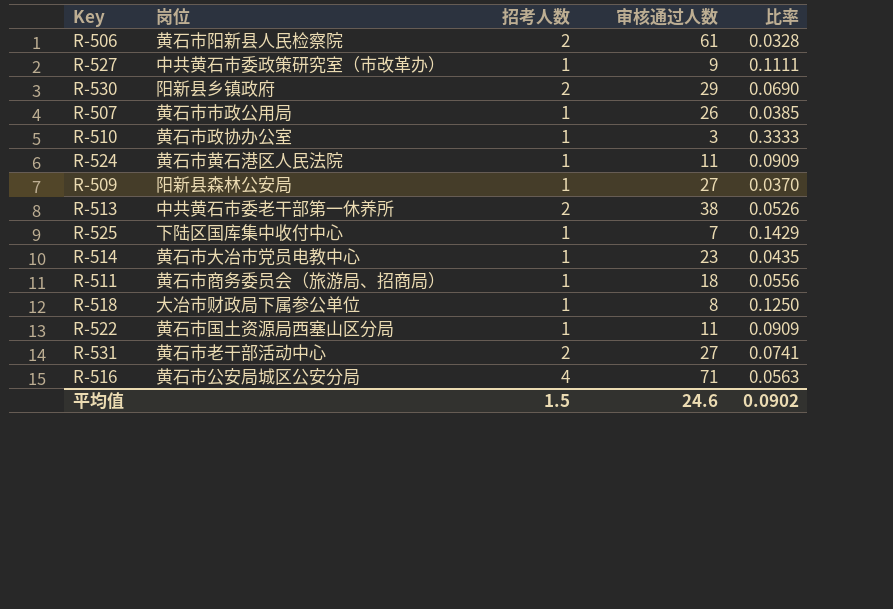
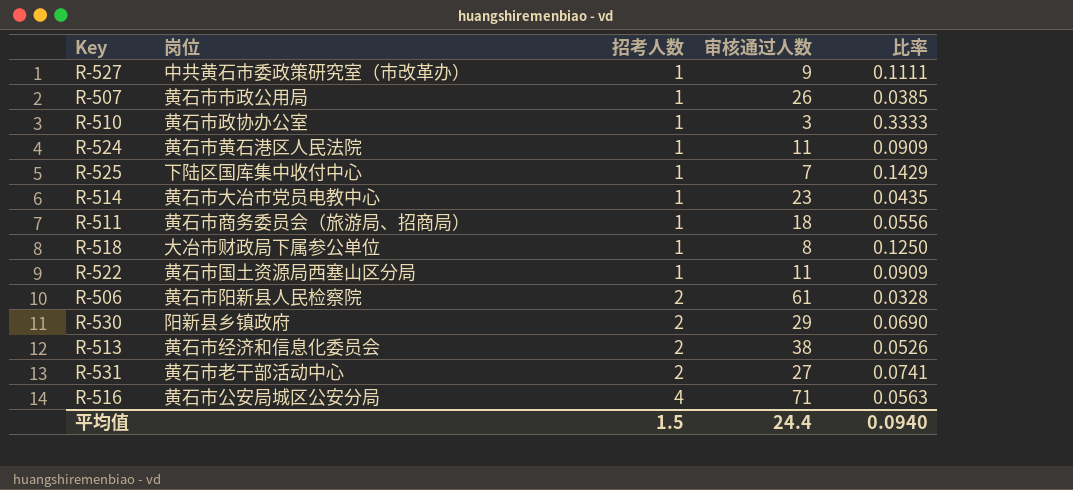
row order: none -> 招考人数 ascending
row R-509: 阳新县森林公安局 | 1 | 27 | 0.0370 -> none
R-513 | 岗位: 中共黄石市委老干部第一休养所 -> 黄石市经济和信息化委员会
平均值 | 审核通过人数: 24.6 -> 24.4
平均值 | 比率: 0.0902 -> 0.0940

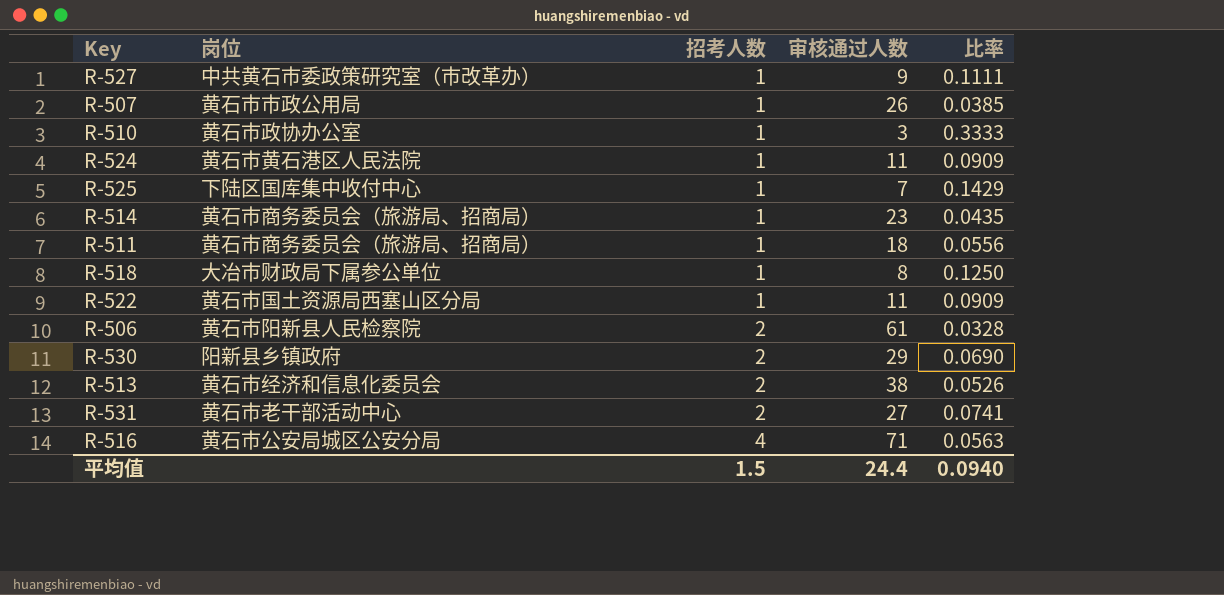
R-514 | 岗位: 黄石市大冶市党员电教中心 -> 黄石市商务委员会（旅游局、招商局）

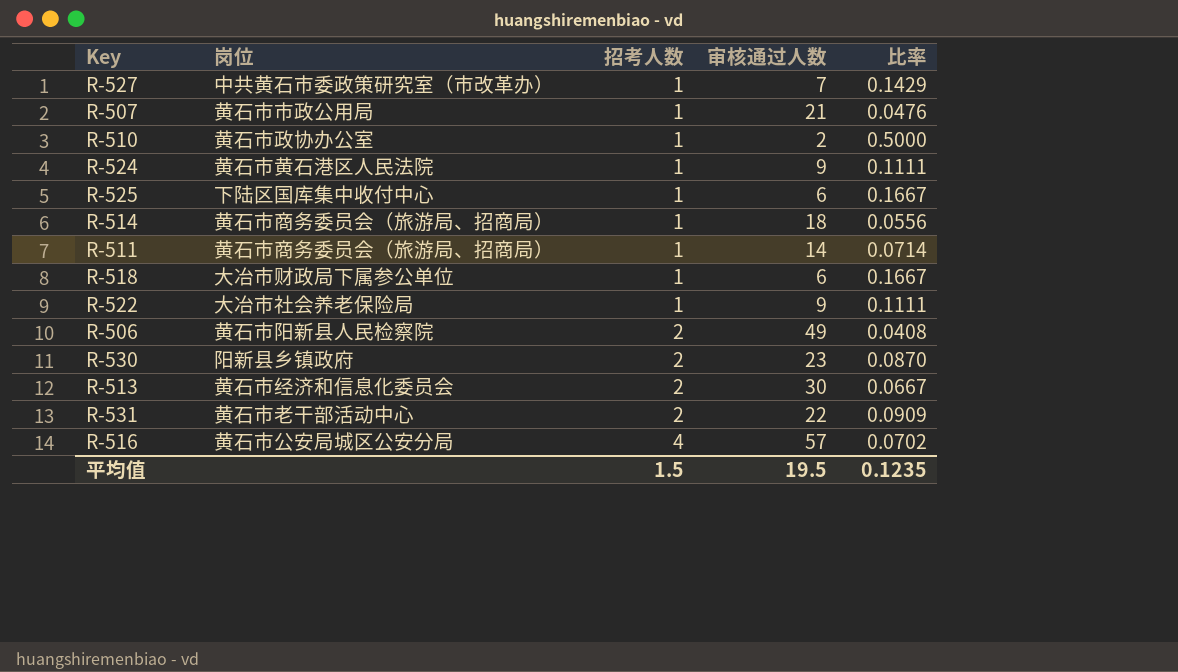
R-527 | 审核通过人数: 9 -> 7
R-527 | 比率: 0.1111 -> 0.1429
R-507 | 审核通过人数: 26 -> 21
R-507 | 比率: 0.0385 -> 0.0476
R-510 | 审核通过人数: 3 -> 2
R-510 | 比率: 0.3333 -> 0.5000
R-524 | 审核通过人数: 11 -> 9
R-524 | 比率: 0.0909 -> 0.1111
R-525 | 审核通过人数: 7 -> 6
R-525 | 比率: 0.1429 -> 0.1667
R-514 | 审核通过人数: 23 -> 18
R-514 | 比率: 0.0435 -> 0.0556
R-511 | 审核通过人数: 18 -> 14
R-511 | 比率: 0.0556 -> 0.0714
R-518 | 审核通过人数: 8 -> 6
R-518 | 比率: 0.1250 -> 0.1667
R-522 | 岗位: 黄石市国土资源局西塞山区分局 -> 大冶市社会养老保险局
R-522 | 审核通过人数: 11 -> 9
R-522 | 比率: 0.0909 -> 0.1111
R-506 | 审核通过人数: 61 -> 49
R-506 | 比率: 0.0328 -> 0.0408
R-530 | 审核通过人数: 29 -> 23
R-530 | 比率: 0.0690 -> 0.0870
R-513 | 审核通过人数: 38 -> 30
R-513 | 比率: 0.0526 -> 0.0667
R-531 | 审核通过人数: 27 -> 22
R-531 | 比率: 0.0741 -> 0.0909
R-516 | 审核通过人数: 71 -> 57
R-516 | 比率: 0.0563 -> 0.0702
平均值 | 审核通过人数: 24.4 -> 19.5
平均值 | 比率: 0.0940 -> 0.1235

